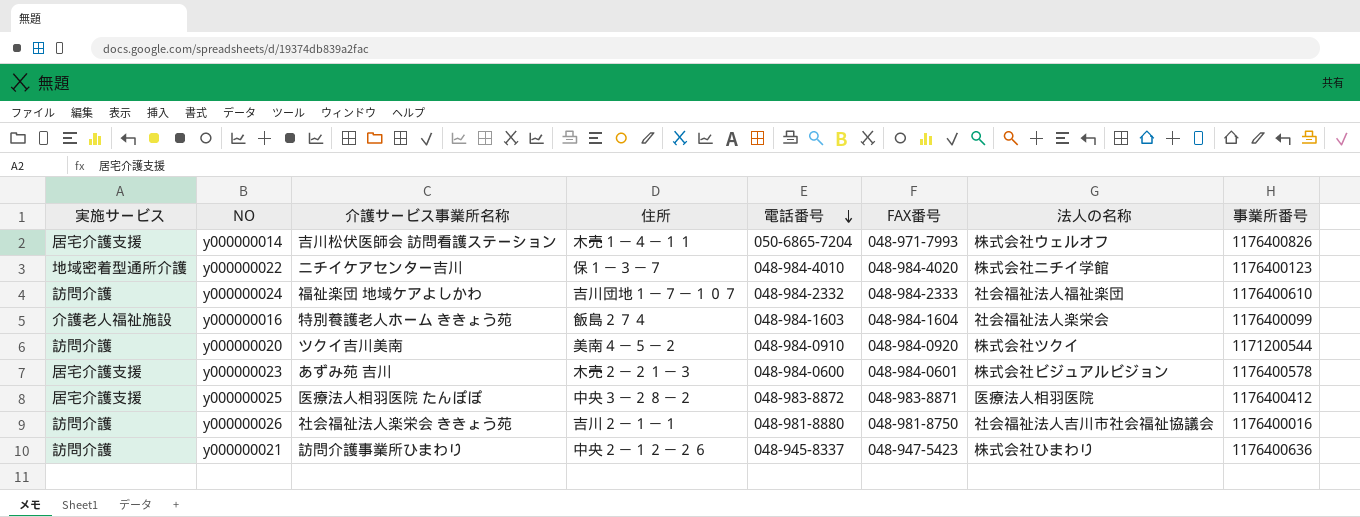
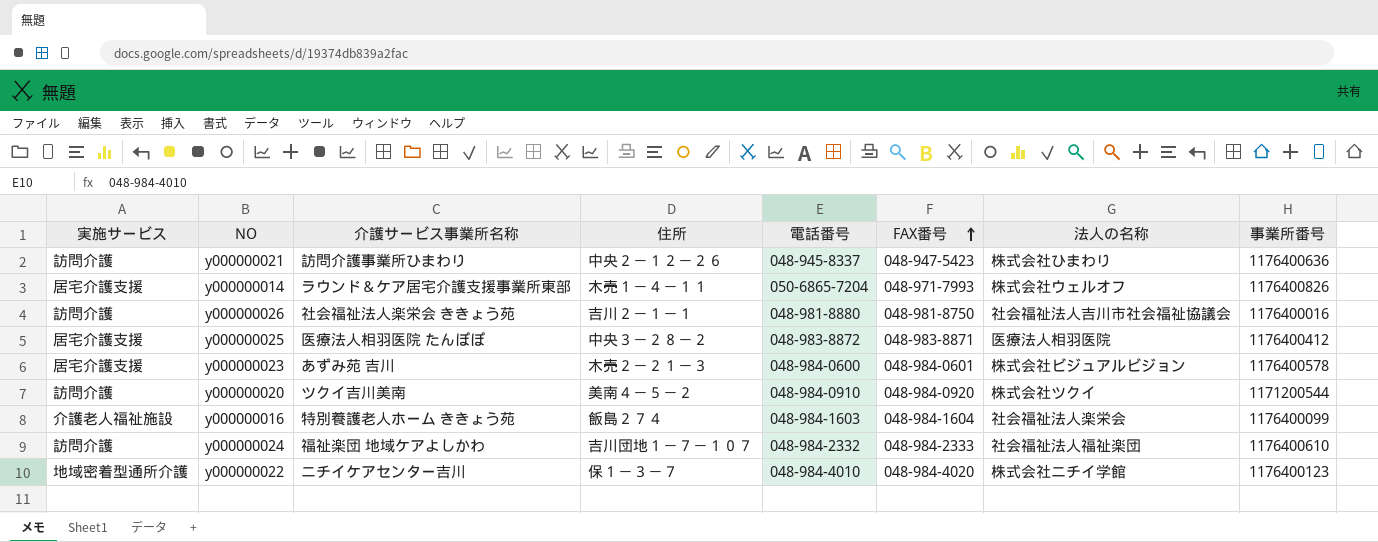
row order: 電話番号 descending -> FAX番号 ascending
y000000014 | 介護サービス事業所名称: 吉川松伏医師会 訪問看護ステーション -> ラウンド＆ケア居宅介護支援事業所東部

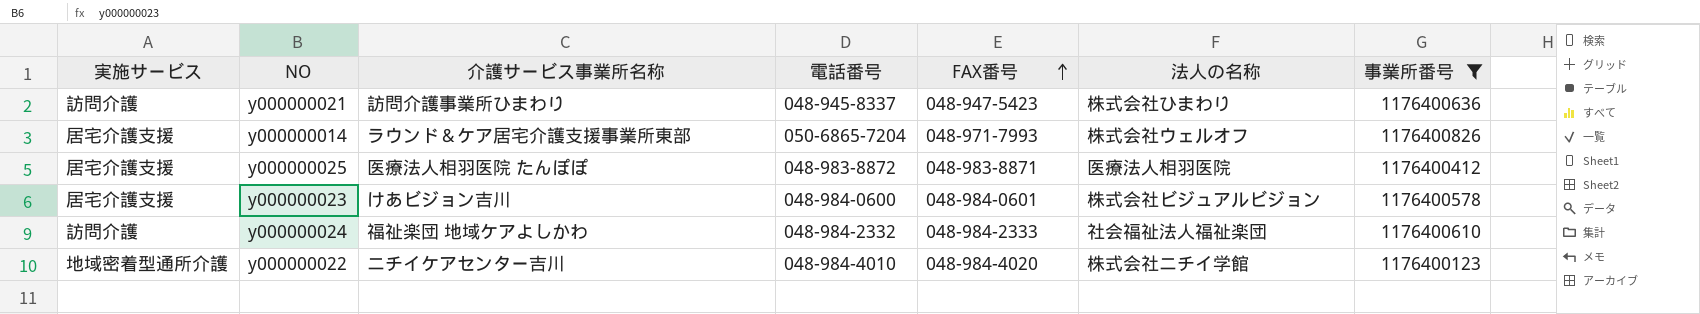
filter: none -> 事業所番号 >= 1176400123
column 住所 | position: 4 -> none
y000000023 | 介護サービス事業所名称: あずみ苑 吉川 -> けあビジョン吉川

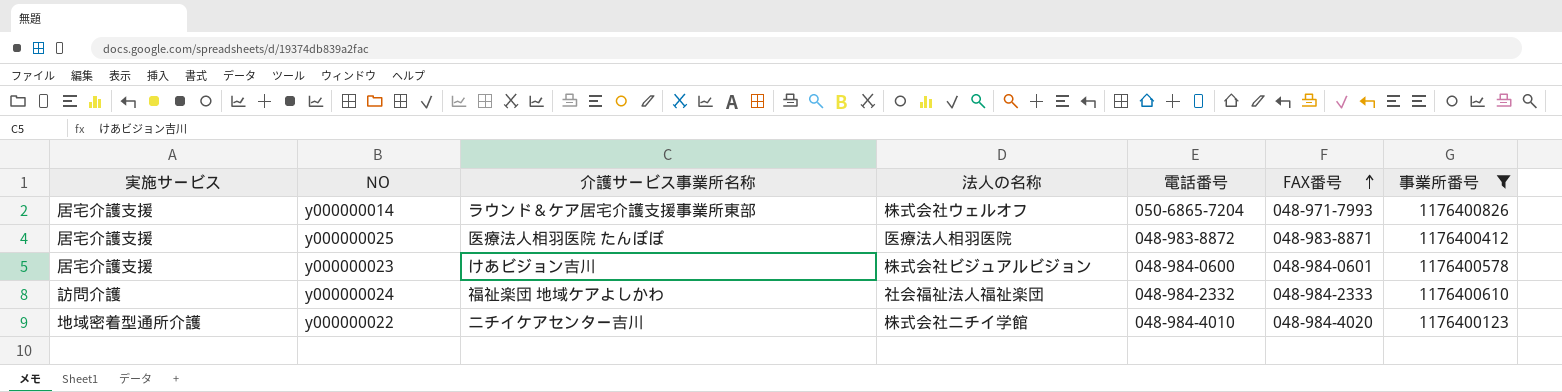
column 法人の名称 | position: 6 -> 4
row y000000021: 訪問介護 | 訪問介護事業所ひまわり | 048-945-8337 | 048-947-5423 | 株式会社ひまわり | 1176400636 -> none

